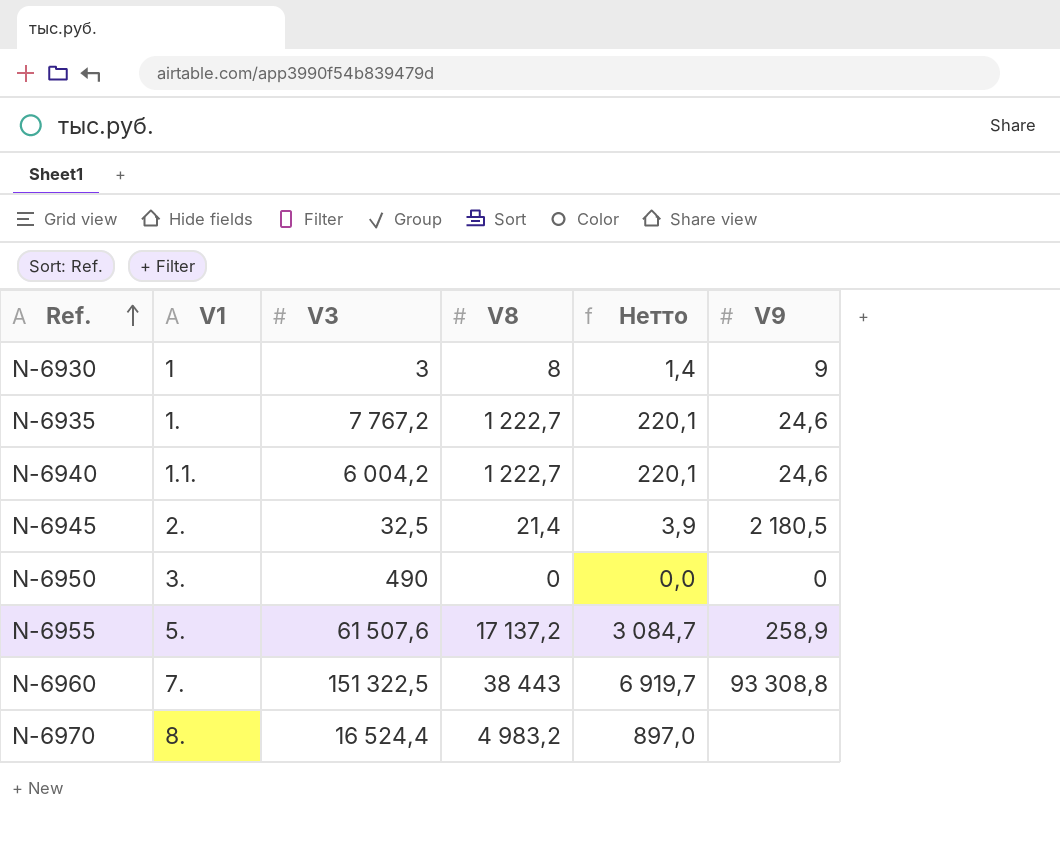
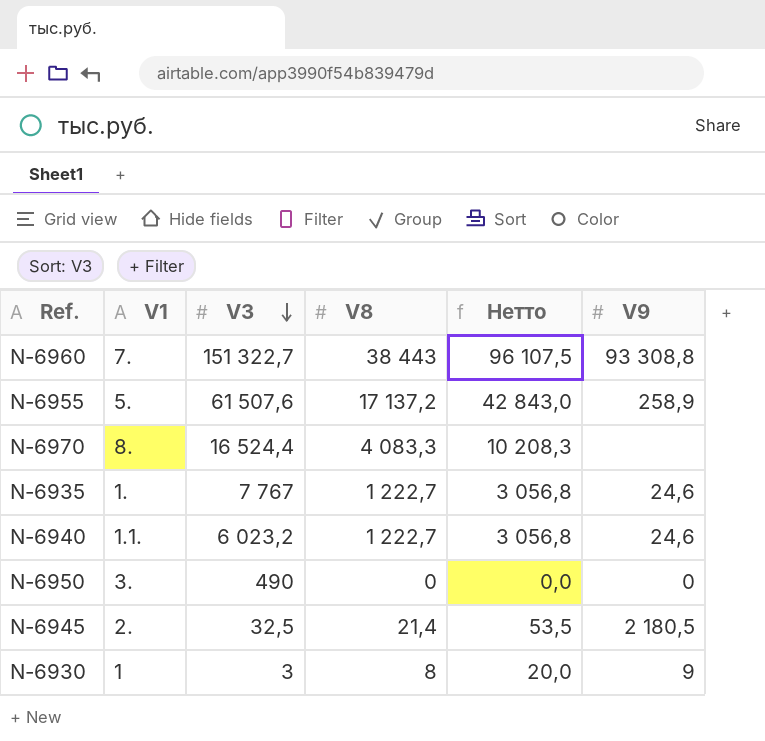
row order: Ref. ascending -> V3 descending
column Нетто | formula: [V8] * 0,18 -> [V8] * 2,5
N-6960 | V3: 151 322,5 -> 151 322,7
N-6970 | V8: 4 983,2 -> 4 083,3
N-6935 | V3: 7 767,2 -> 7 767
N-6940 | V3: 6 004,2 -> 6 023,2

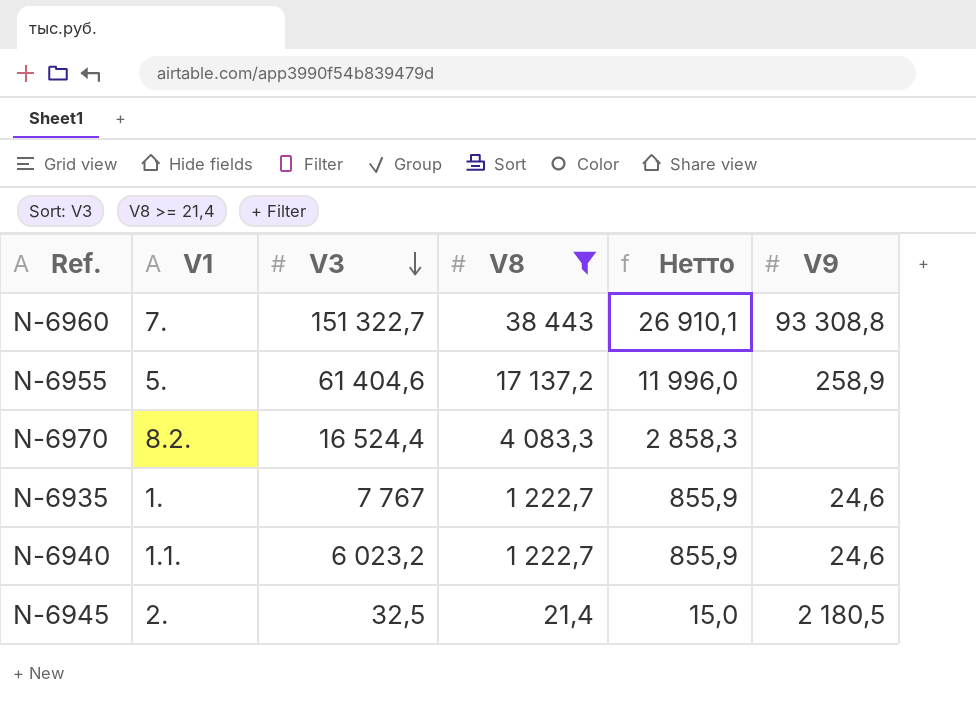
filter: none -> V8 >= 21,4
column Нетто | formula: [V8] * 2,5 -> [V8] * 0,7
N-6955 | V3: 61 507,6 -> 61 404,6
N-6970 | V1: 8. -> 8.2.

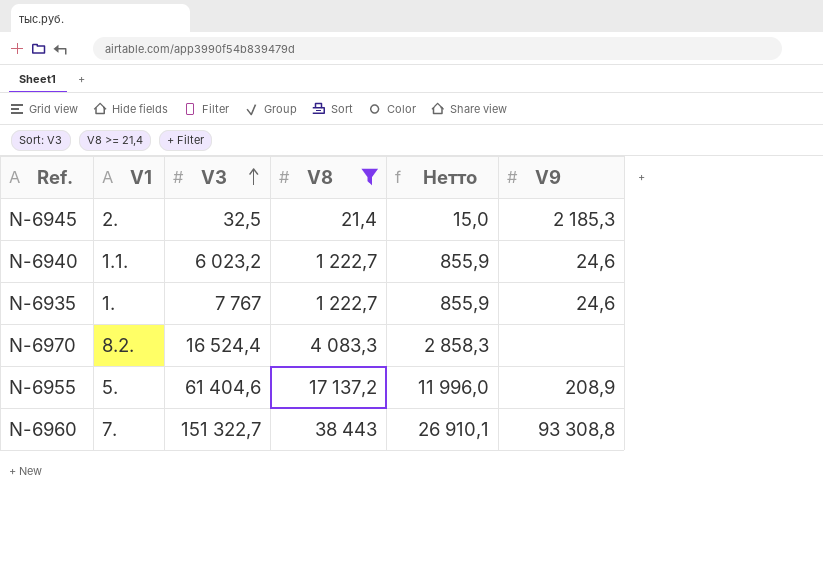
row order: V3 descending -> V3 ascending
N-6945 | V9: 2 180,5 -> 2 185,3
N-6955 | V9: 258,9 -> 208,9

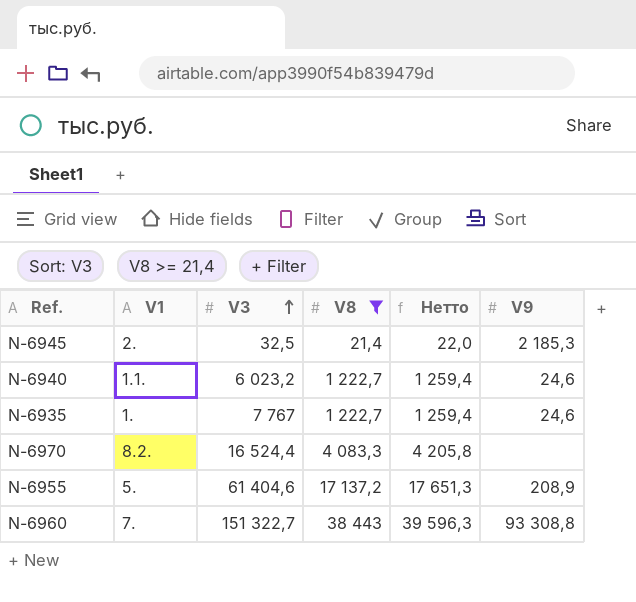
column Нетто | formula: [V8] * 0,7 -> [V8] * 1,03

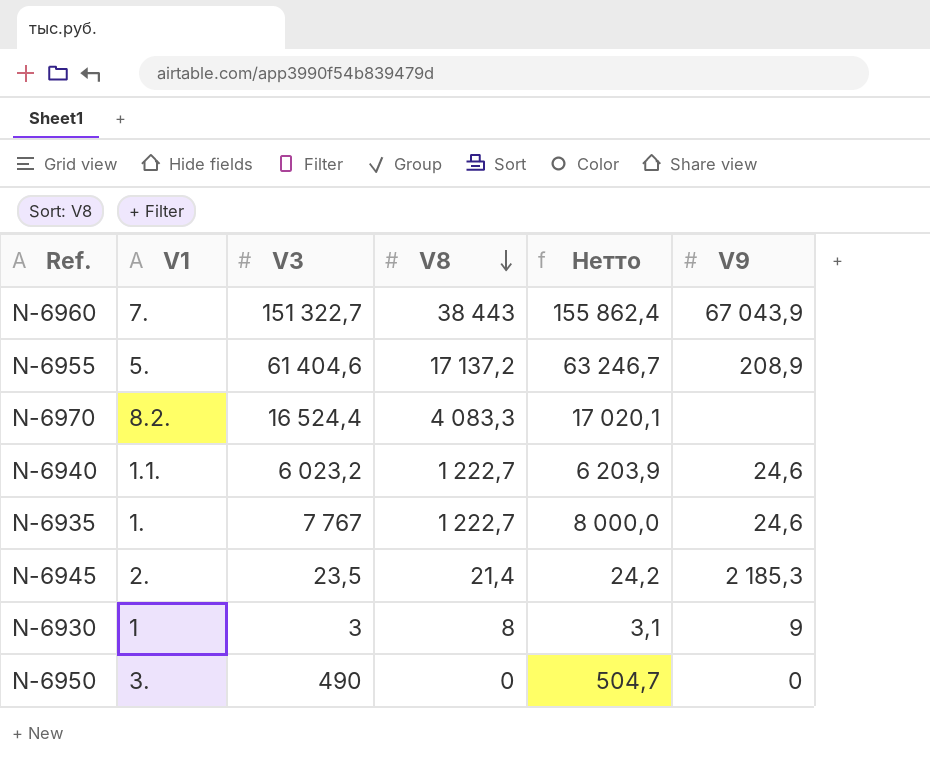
filter: V8 >= 21,4 -> none
row order: V3 ascending -> V8 descending
column Нетто | formula: [V8] * 1,03 -> [V3] * 1,03
N-6960 | V9: 93 308,8 -> 67 043,9
N-6945 | V3: 32,5 -> 23,5

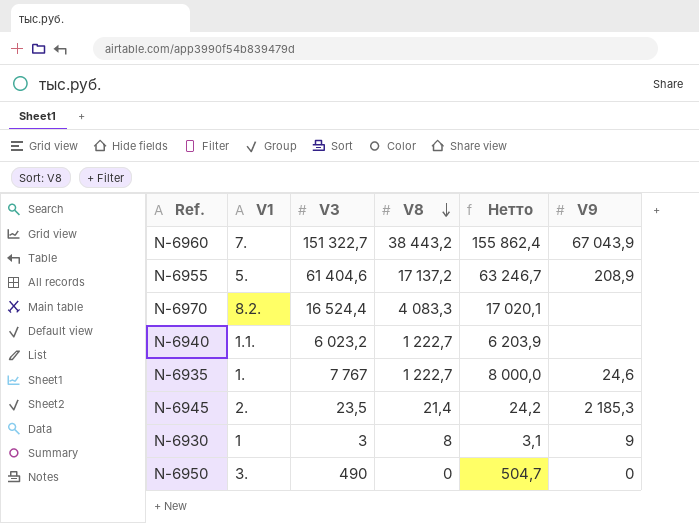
N-6960 | V8: 38 443 -> 38 443,2
N-6940 | V9: 24,6 -> none

